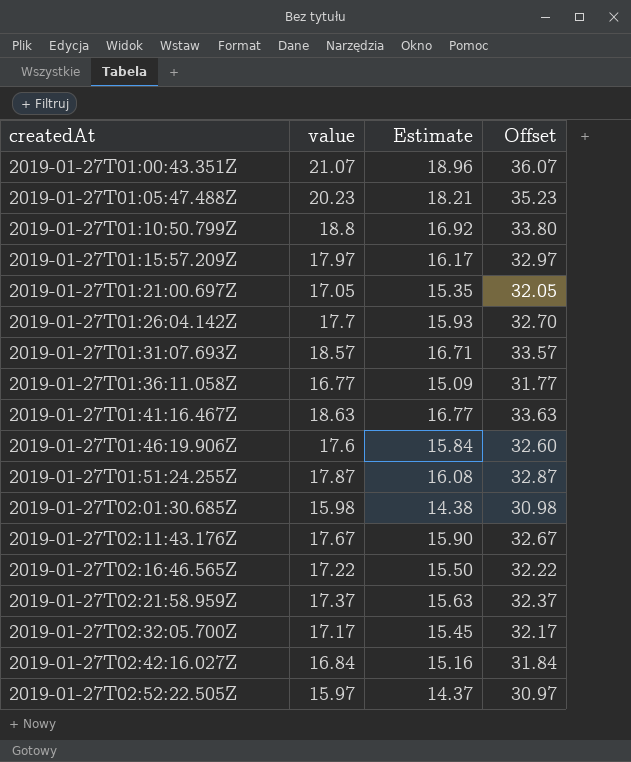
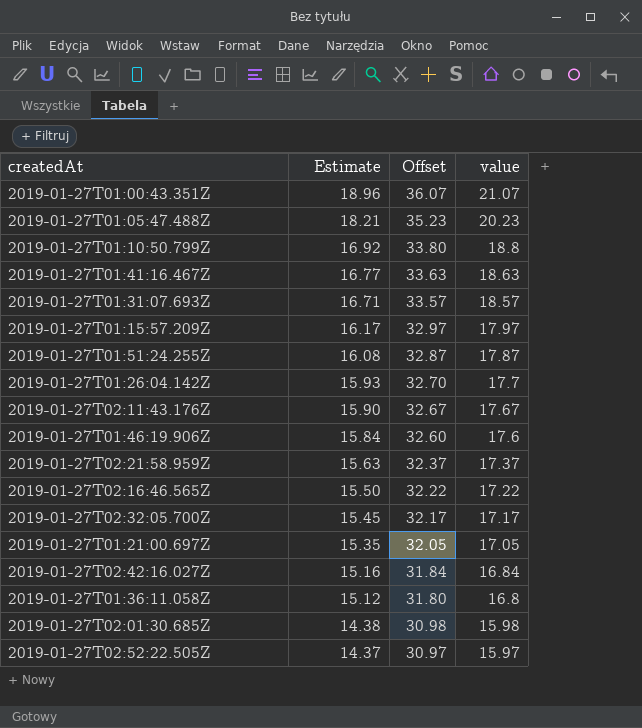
row order: createdAt ascending -> Estimate descending
column value | position: 2 -> 4
2019-01-27T01:36:11.058Z | Estimate: 15.09 -> 15.12
2019-01-27T01:36:11.058Z | Offset: 31.77 -> 31.80
2019-01-27T01:36:11.058Z | value: 16.77 -> 16.8

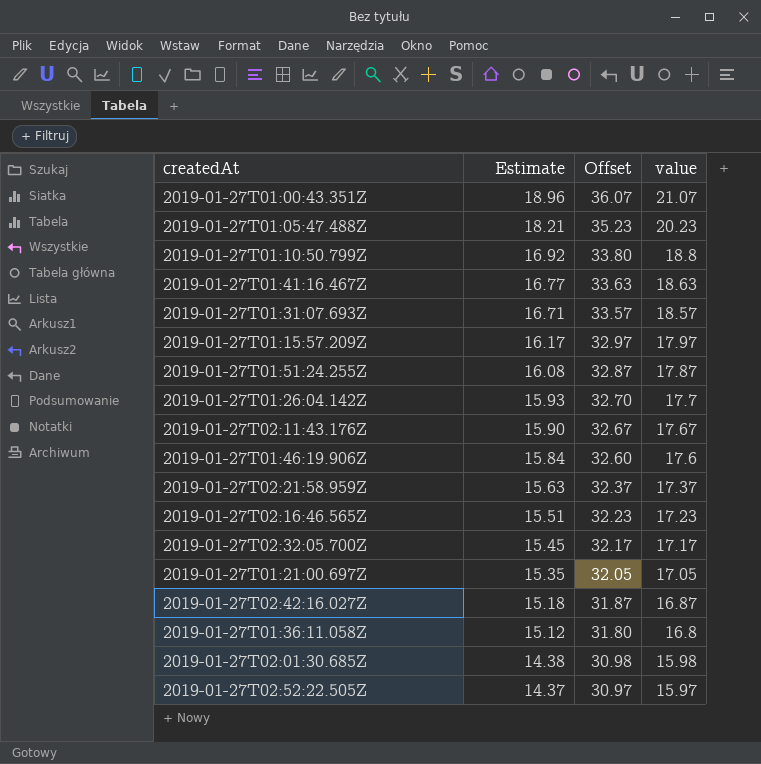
2019-01-27T02:16:46.565Z | Estimate: 15.50 -> 15.51
2019-01-27T02:16:46.565Z | Offset: 32.22 -> 32.23
2019-01-27T02:16:46.565Z | value: 17.22 -> 17.23
2019-01-27T02:42:16.027Z | Estimate: 15.16 -> 15.18
2019-01-27T02:42:16.027Z | Offset: 31.84 -> 31.87
2019-01-27T02:42:16.027Z | value: 16.84 -> 16.87

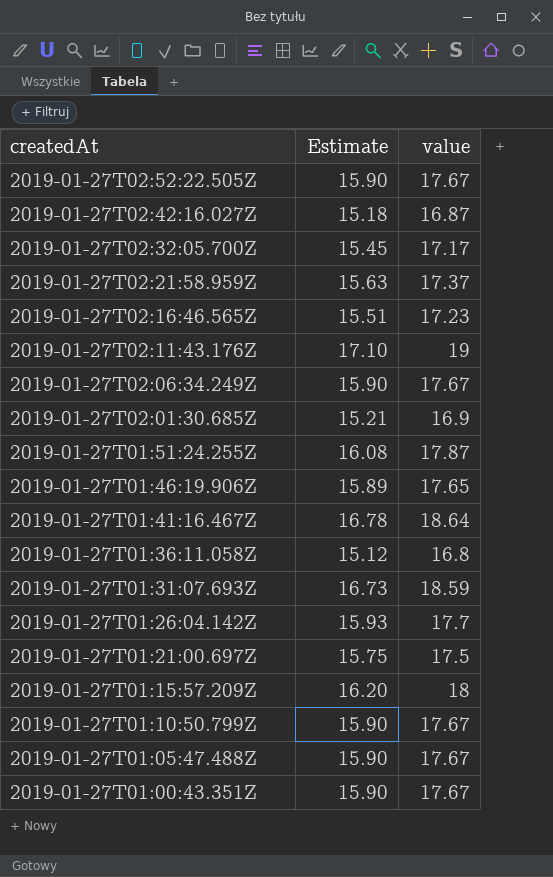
row order: Estimate descending -> createdAt descending
column Offset | formula: [value] + 15 -> none
2019-01-27T02:52:22.505Z | Estimate: 14.37 -> 15.90
2019-01-27T02:52:22.505Z | value: 15.97 -> 17.67
2019-01-27T02:11:43.176Z | Estimate: 15.90 -> 17.10
2019-01-27T02:11:43.176Z | value: 17.67 -> 19
row 2019-01-27T02:06:34.249Z: none -> 15.90 | 17.67
2019-01-27T02:01:30.685Z | Estimate: 14.38 -> 15.21
2019-01-27T02:01:30.685Z | value: 15.98 -> 16.9
2019-01-27T01:46:19.906Z | Estimate: 15.84 -> 15.89
2019-01-27T01:46:19.906Z | value: 17.6 -> 17.65
2019-01-27T01:41:16.467Z | Estimate: 16.77 -> 16.78
2019-01-27T01:41:16.467Z | value: 18.63 -> 18.64
2019-01-27T01:31:07.693Z | Estimate: 16.71 -> 16.73
2019-01-27T01:31:07.693Z | value: 18.57 -> 18.59
2019-01-27T01:21:00.697Z | Estimate: 15.35 -> 15.75
2019-01-27T01:21:00.697Z | value: 17.05 -> 17.5
2019-01-27T01:15:57.209Z | Estimate: 16.17 -> 16.20
2019-01-27T01:15:57.209Z | value: 17.97 -> 18
2019-01-27T01:10:50.799Z | Estimate: 16.92 -> 15.90
2019-01-27T01:10:50.799Z | value: 18.8 -> 17.67
2019-01-27T01:05:47.488Z | Estimate: 18.21 -> 15.90
2019-01-27T01:05:47.488Z | value: 20.23 -> 17.67
2019-01-27T01:00:43.351Z | Estimate: 18.96 -> 15.90
2019-01-27T01:00:43.351Z | value: 21.07 -> 17.67

